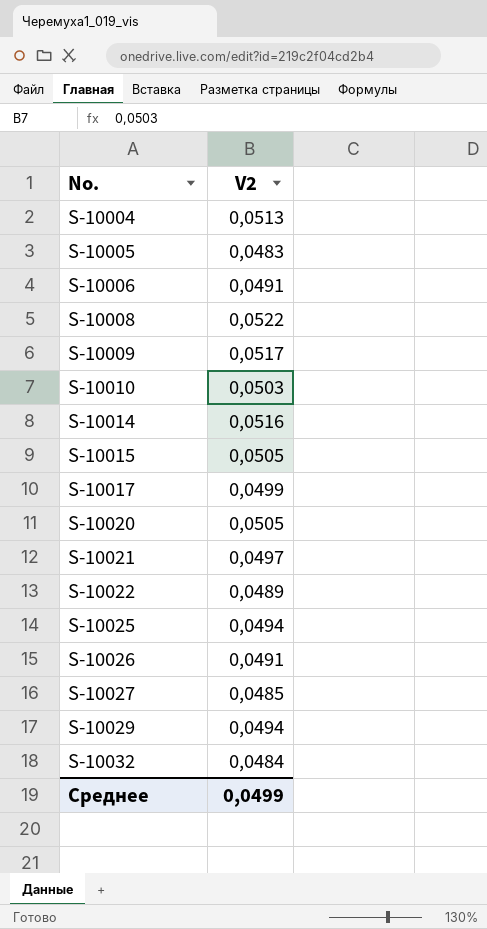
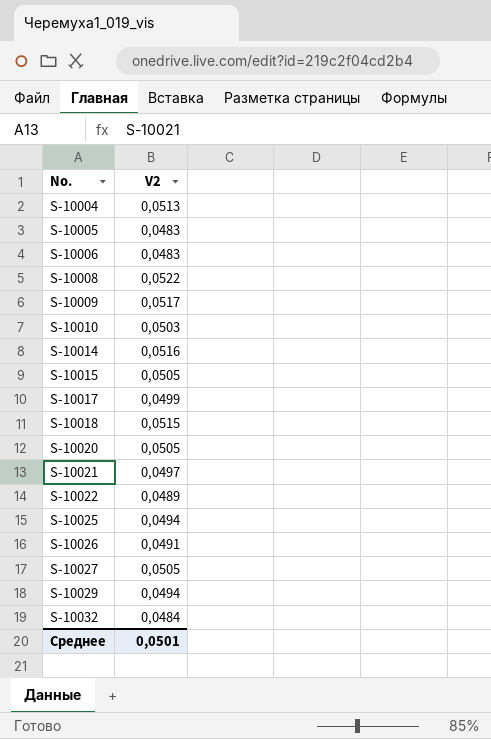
S-10006 | V2: 0,0491 -> 0,0483
row S-10018: none -> 0,0515
S-10027 | V2: 0,0485 -> 0,0505
Среднее | V2: 0,0499 -> 0,0501

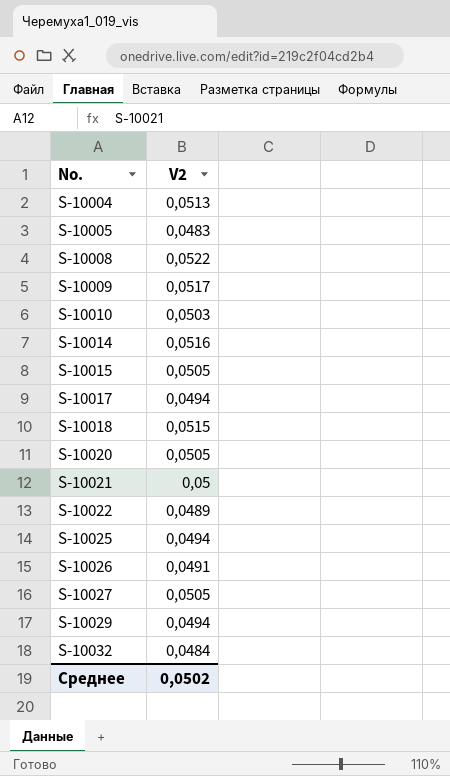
row S-10006: 0,0483 -> none
S-10017 | V2: 0,0499 -> 0,0494
S-10021 | V2: 0,0497 -> 0,05
Среднее | V2: 0,0501 -> 0,0502

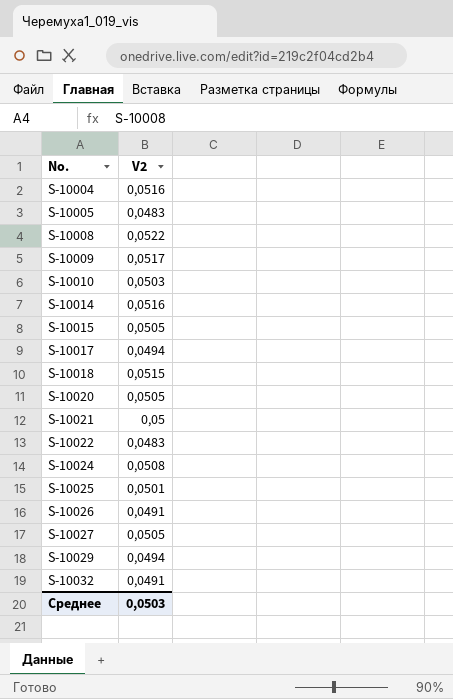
S-10004 | V2: 0,0513 -> 0,0516
S-10022 | V2: 0,0489 -> 0,0483
row S-10024: none -> 0,0508
S-10025 | V2: 0,0494 -> 0,0501
S-10032 | V2: 0,0484 -> 0,0491
Среднее | V2: 0,0502 -> 0,0503

